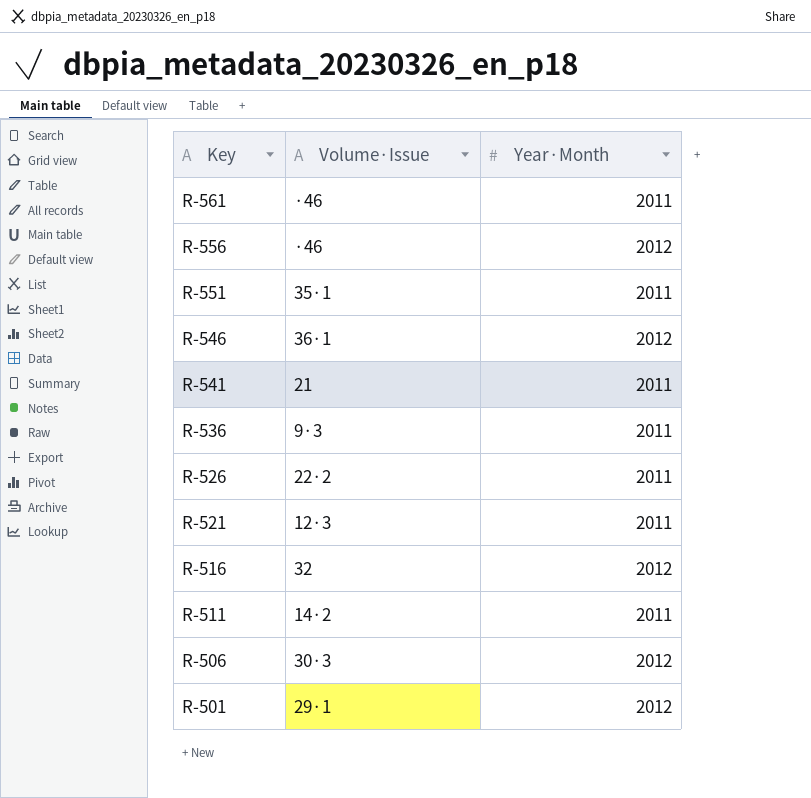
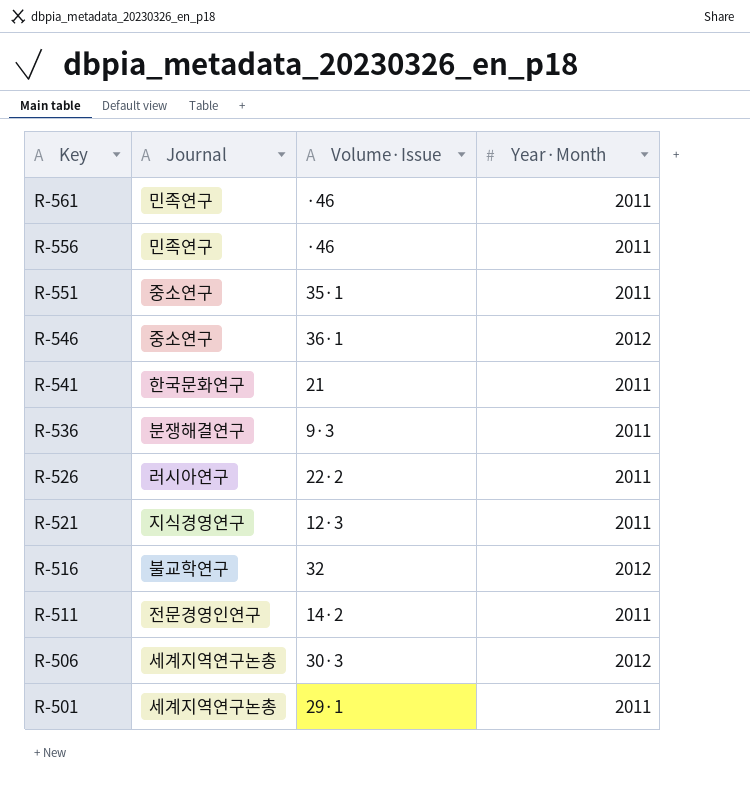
column Journal | position: none -> 2
R-556 | Year·Month: 2012 -> 2011
R-501 | Year·Month: 2012 -> 2011

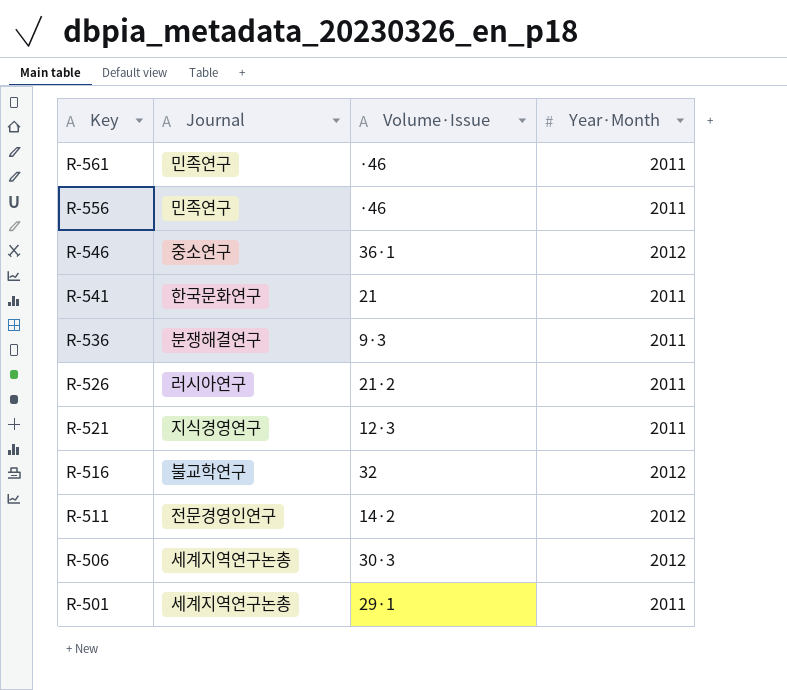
row R-551: 중소연구 | 35·1 | 2011 -> none
R-526 | Volume·Issue: 22·2 -> 21·2
R-511 | Year·Month: 2011 -> 2012

